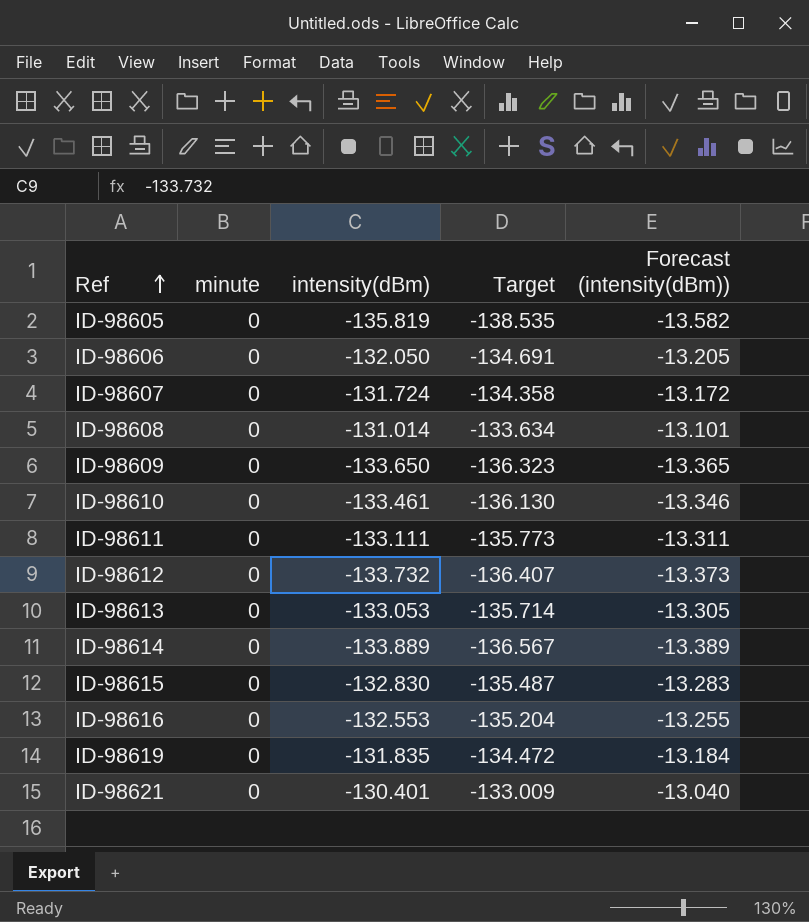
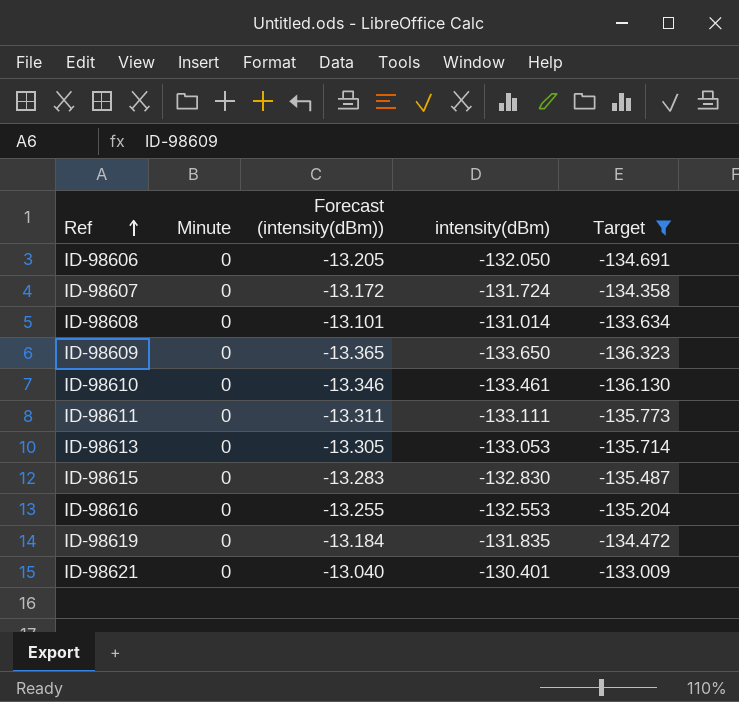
filter: none -> Target >= -136.323
column name: minute -> Minute
column Forecast (intensity(dBm)) | position: 5 -> 3

